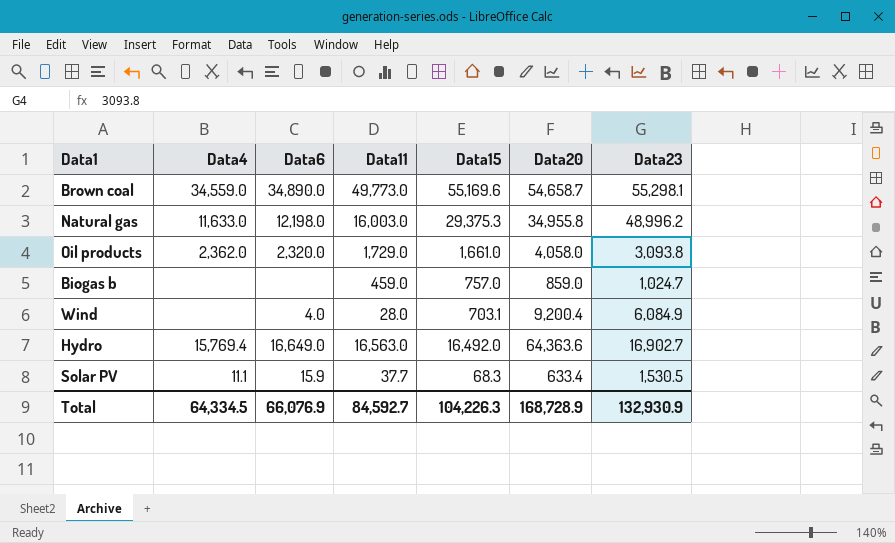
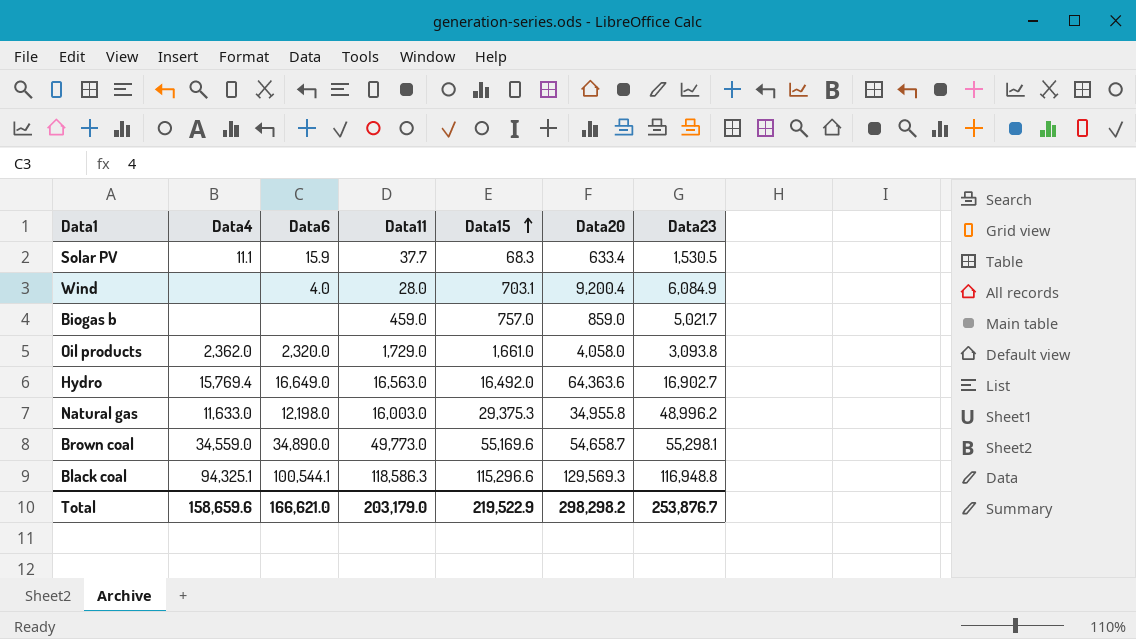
row order: none -> Data15 ascending
Biogas b | Data23: 1,024.7 -> 5,021.7
row Black coal: none -> 94,325.1 | 100,544.1 | 118,586.3 | 115,296.6 | 129,569.3 | 116,948.8
Total | Data4: 64,334.5 -> 158,659.6
Total | Data6: 66,076.9 -> 166,621.0
Total | Data11: 84,592.7 -> 203,179.0
Total | Data15: 104,226.3 -> 219,522.9
Total | Data20: 168,728.9 -> 298,298.2
Total | Data23: 132,930.9 -> 253,876.7

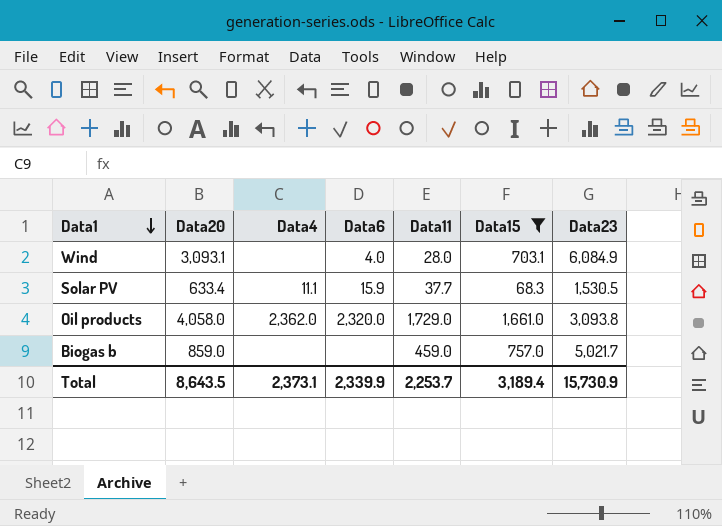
filter: none -> Data15 <= 1,661.0
row order: Data15 ascending -> Data1 descending
column Data20 | position: 6 -> 2
Wind | Data20: 9,200.4 -> 3,093.1
Total | Data20: 298,298.2 -> 8,643.5
Total | Data4: 158,659.6 -> 2,373.1
Total | Data6: 166,621.0 -> 2,339.9
Total | Data11: 203,179.0 -> 2,253.7
Total | Data15: 219,522.9 -> 3,189.4
Total | Data23: 253,876.7 -> 15,730.9

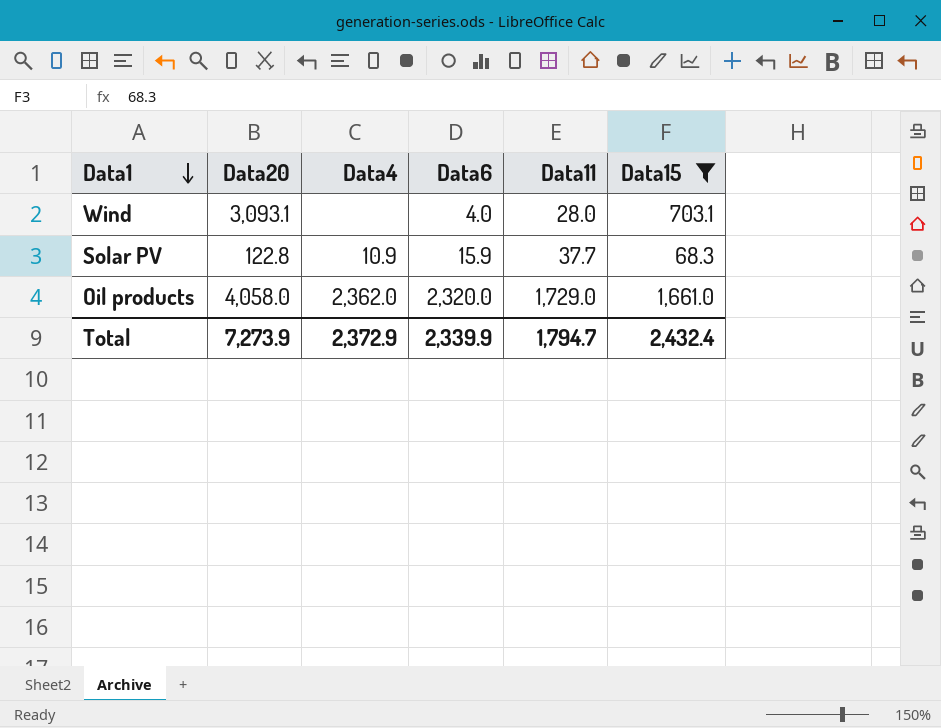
column Data23 | position: 7 -> none
row Biogas b: 859.0 | none | none | 459.0 | 757.0 | 5,021.7 -> none
Solar PV | Data20: 633.4 -> 122.8
Solar PV | Data4: 11.1 -> 10.9
Total | Data20: 8,643.5 -> 7,273.9
Total | Data4: 2,373.1 -> 2,372.9
Total | Data11: 2,253.7 -> 1,794.7
Total | Data15: 3,189.4 -> 2,432.4

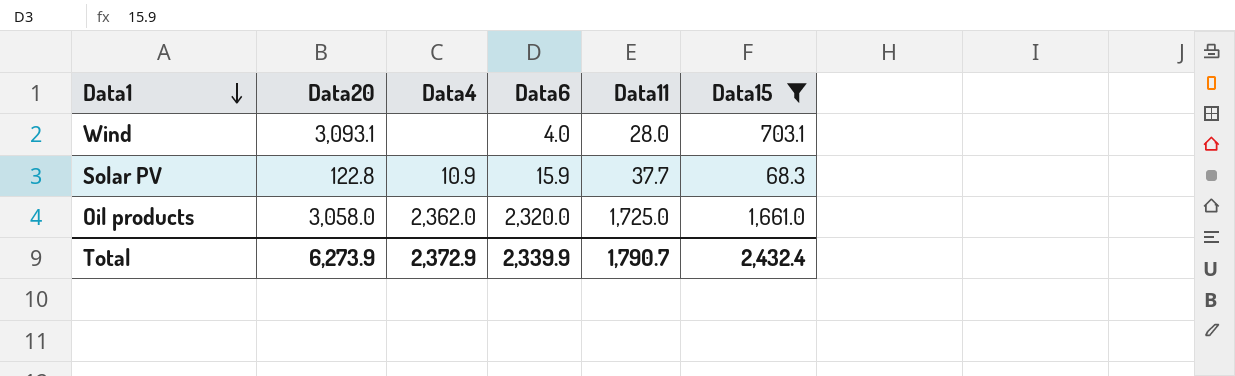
Oil products | Data20: 4,058.0 -> 3,058.0
Oil products | Data11: 1,729.0 -> 1,725.0
Total | Data20: 7,273.9 -> 6,273.9
Total | Data11: 1,794.7 -> 1,790.7

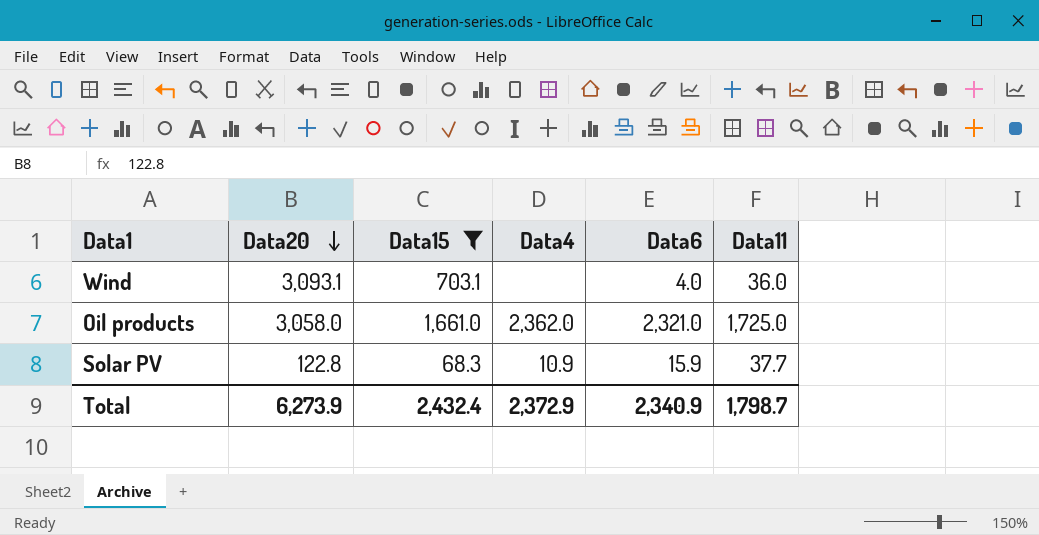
row order: Data1 descending -> Data20 descending
column Data15 | position: 6 -> 3
Wind | Data11: 28.0 -> 36.0
Oil products | Data6: 2,320.0 -> 2,321.0
Total | Data6: 2,339.9 -> 2,340.9
Total | Data11: 1,790.7 -> 1,798.7

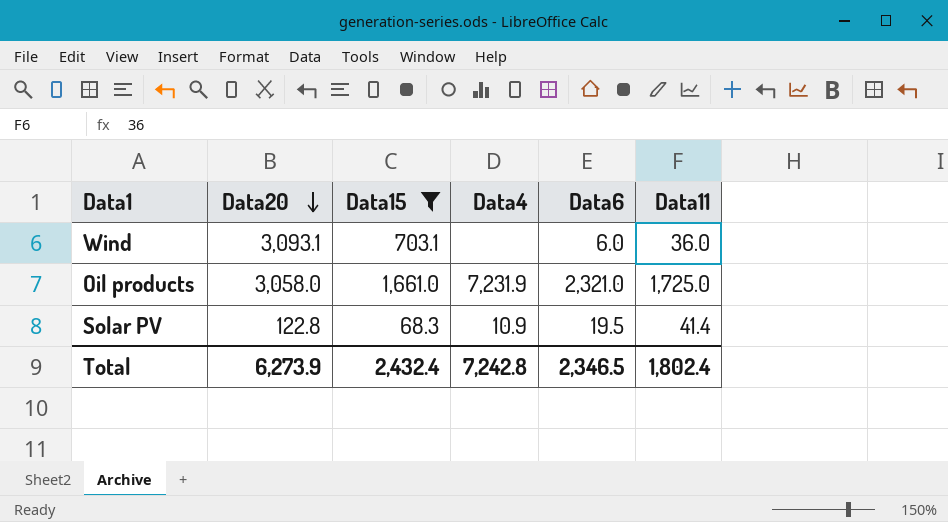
Wind | Data6: 4.0 -> 6.0
Oil products | Data4: 2,362.0 -> 7,231.9
Solar PV | Data6: 15.9 -> 19.5
Solar PV | Data11: 37.7 -> 41.4
Total | Data4: 2,372.9 -> 7,242.8
Total | Data6: 2,340.9 -> 2,346.5
Total | Data11: 1,798.7 -> 1,802.4

